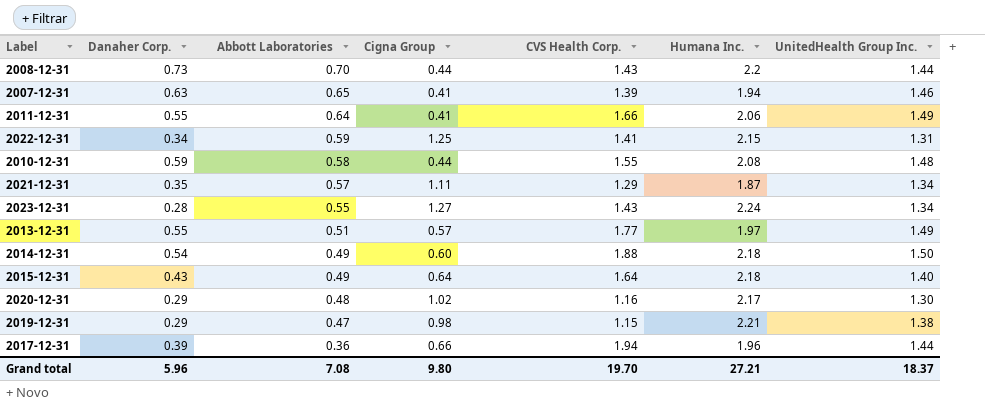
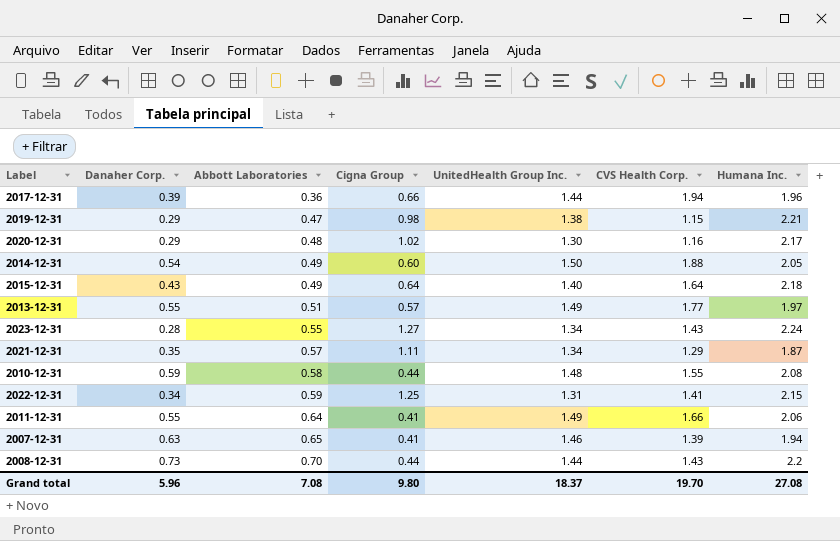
row order: Abbott Laboratories descending -> Abbott Laboratories ascending
column UnitedHealth Group Inc. | position: 7 -> 5
2014-12-31 | Humana Inc.: 2.18 -> 2.05
Grand total | Humana Inc.: 27.21 -> 27.08

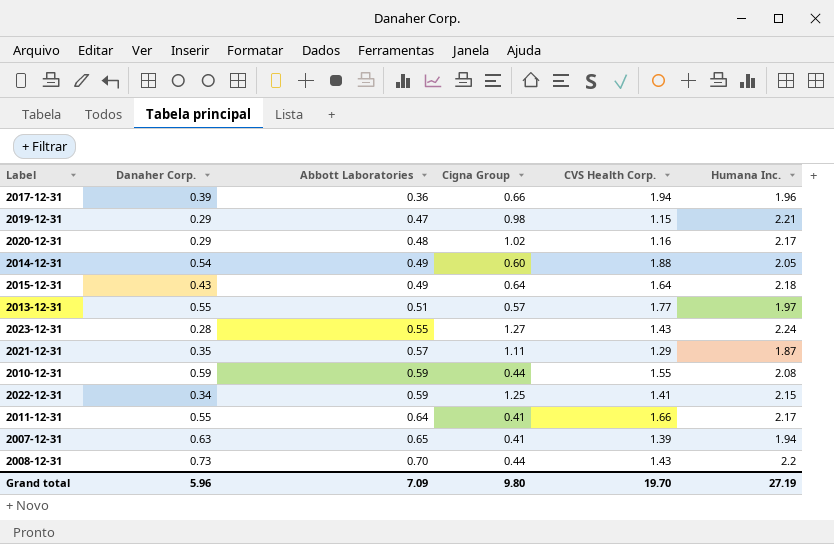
column UnitedHealth Group Inc. | position: 5 -> none
2010-12-31 | Abbott Laboratories: 0.58 -> 0.59
2011-12-31 | Humana Inc.: 2.06 -> 2.17
Grand total | Abbott Laboratories: 7.08 -> 7.09
Grand total | Humana Inc.: 27.08 -> 27.19

